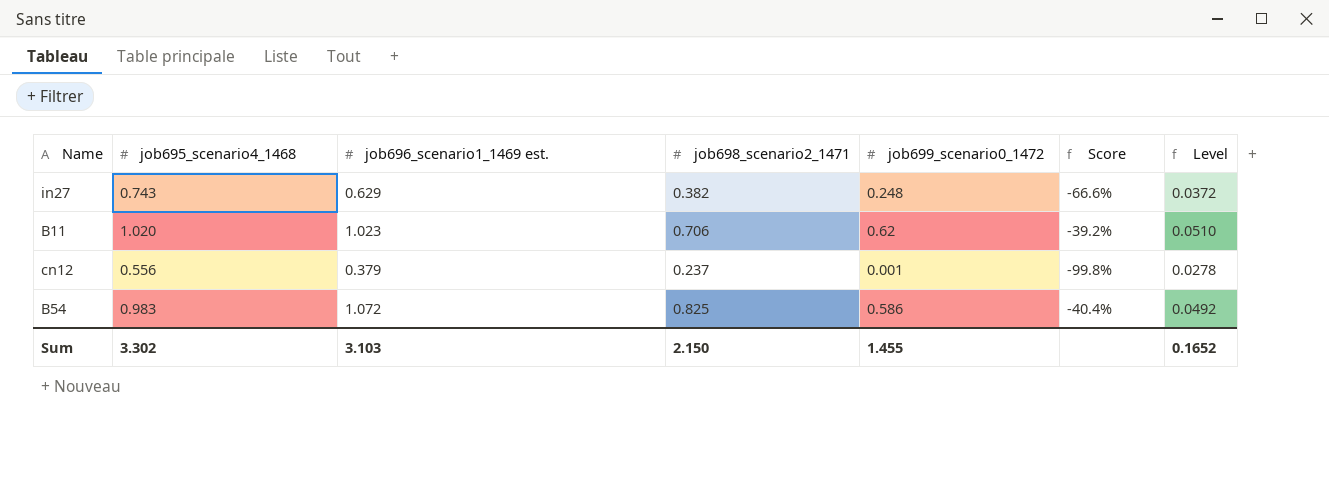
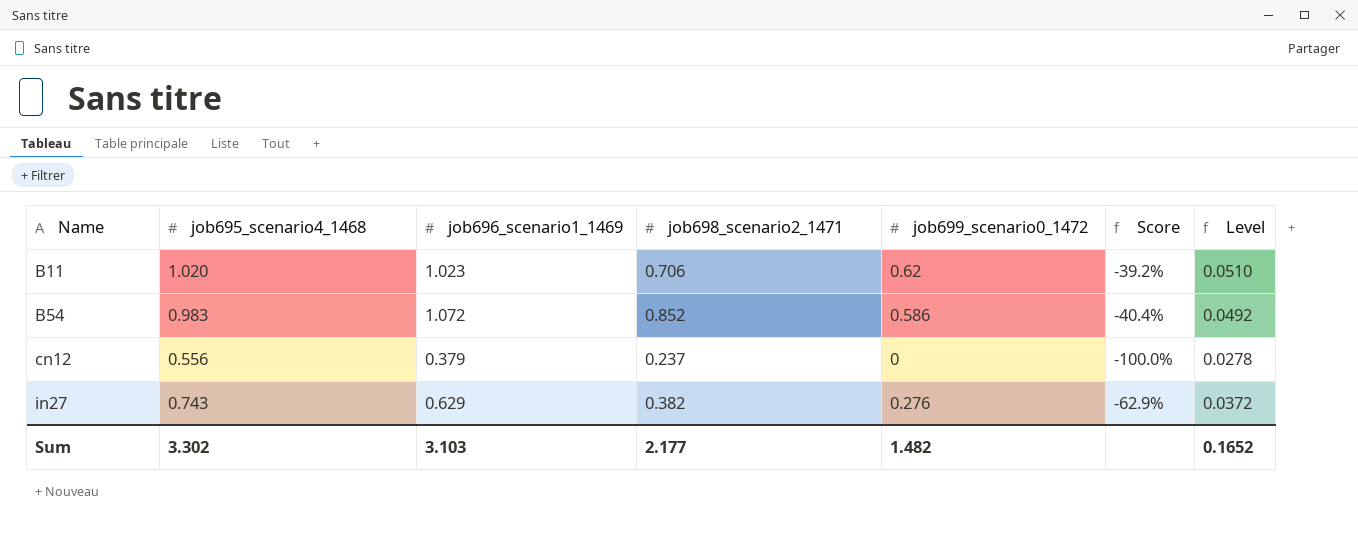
row order: none -> Name ascending
column name: job696_scenario1_1469 est. -> job696_scenario1_1469
B54 | job698_scenario2_1471: 0.825 -> 0.852
cn12 | job699_scenario0_1472: 0.001 -> 0
cn12 | Score: -99.8% -> -100.0%
in27 | job699_scenario0_1472: 0.248 -> 0.276
in27 | Score: -66.6% -> -62.9%
Sum | job698_scenario2_1471: 2.150 -> 2.177
Sum | job699_scenario0_1472: 1.455 -> 1.482

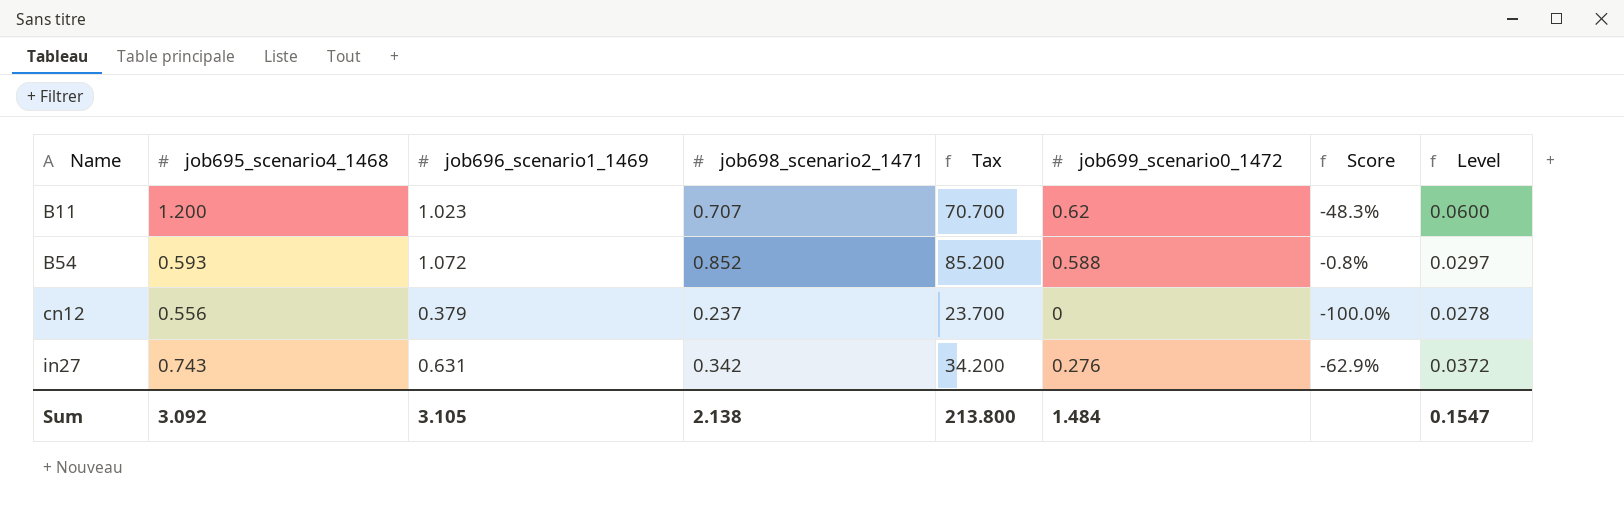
column Tax | formula: none -> [job698_scenario2_1471] * 100
B11 | job695_scenario4_1468: 1.020 -> 1.200
B11 | job698_scenario2_1471: 0.706 -> 0.707
B11 | Score: -39.2% -> -48.3%
B11 | Level: 0.0510 -> 0.0600
B54 | job695_scenario4_1468: 0.983 -> 0.593
B54 | job699_scenario0_1472: 0.586 -> 0.588
B54 | Score: -40.4% -> -0.8%
B54 | Level: 0.0492 -> 0.0297
in27 | job696_scenario1_1469: 0.629 -> 0.631
in27 | job698_scenario2_1471: 0.382 -> 0.342
Sum | job695_scenario4_1468: 3.302 -> 3.092
Sum | job696_scenario1_1469: 3.103 -> 3.105
Sum | job698_scenario2_1471: 2.177 -> 2.138
Sum | job699_scenario0_1472: 1.482 -> 1.484
Sum | Level: 0.1652 -> 0.1547

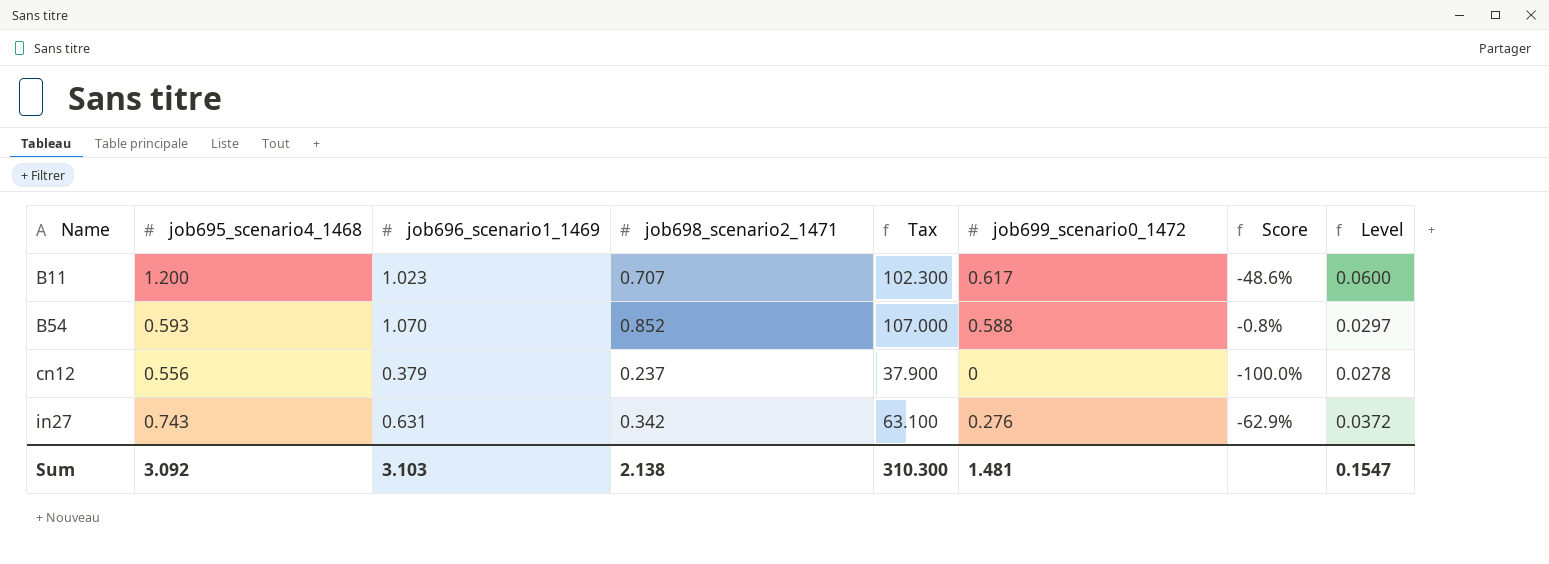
column Tax | formula: [job698_scenario2_1471] * 100 -> [job696_scenario1_1469] * 100
B11 | job699_scenario0_1472: 0.62 -> 0.617
B11 | Score: -48.3% -> -48.6%
B54 | job696_scenario1_1469: 1.072 -> 1.070
Sum | job696_scenario1_1469: 3.105 -> 3.103
Sum | Tax: 213.800 -> 310.300
Sum | job699_scenario0_1472: 1.484 -> 1.481

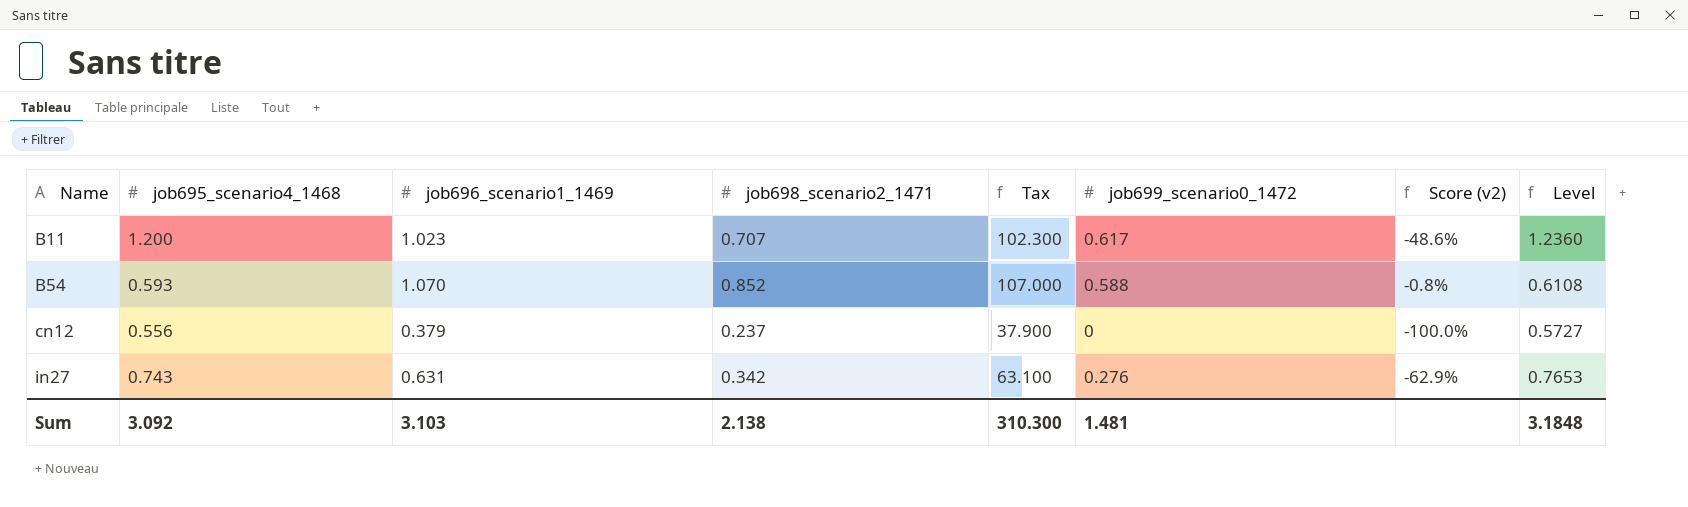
column name: Score -> Score (v2)
column Level | formula: [job695_scenario4_1468] * 0.05 -> [job695_scenario4_1468] * 1.03
Sum | Level: 0.1547 -> 3.1848

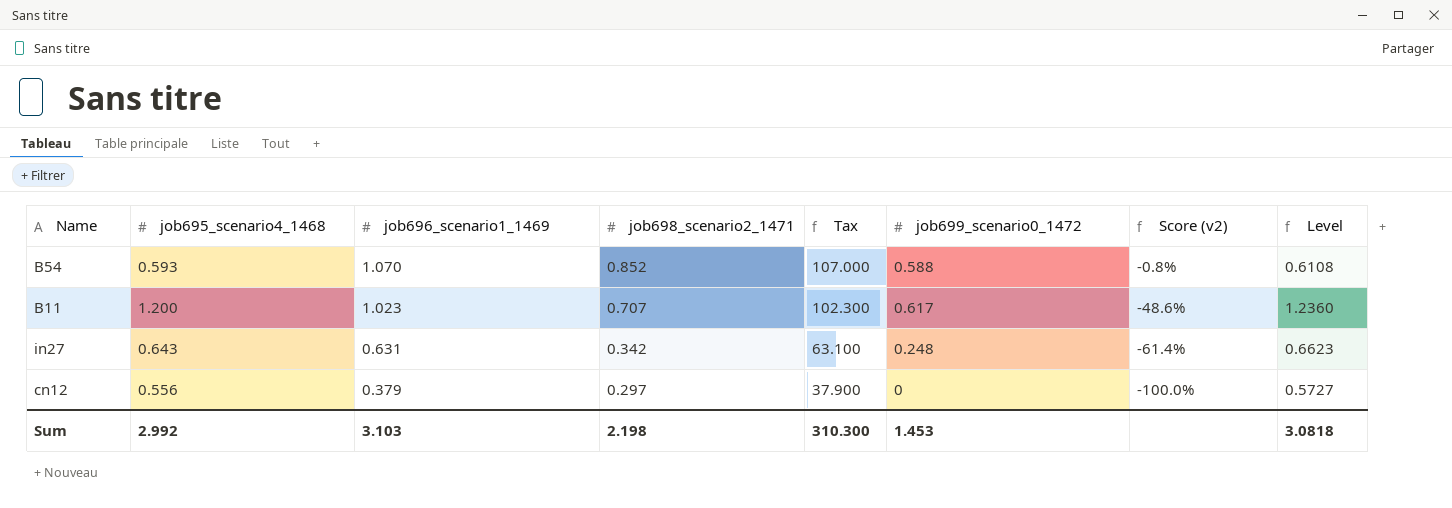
row order: Name ascending -> job696_scenario1_1469 descending
in27 | job695_scenario4_1468: 0.743 -> 0.643
in27 | job699_scenario0_1472: 0.276 -> 0.248
in27 | Score (v2): -62.9% -> -61.4%
in27 | Level: 0.7653 -> 0.6623
cn12 | job698_scenario2_1471: 0.237 -> 0.297
Sum | job695_scenario4_1468: 3.092 -> 2.992
Sum | job698_scenario2_1471: 2.138 -> 2.198
Sum | job699_scenario0_1472: 1.481 -> 1.453
Sum | Level: 3.1848 -> 3.0818

